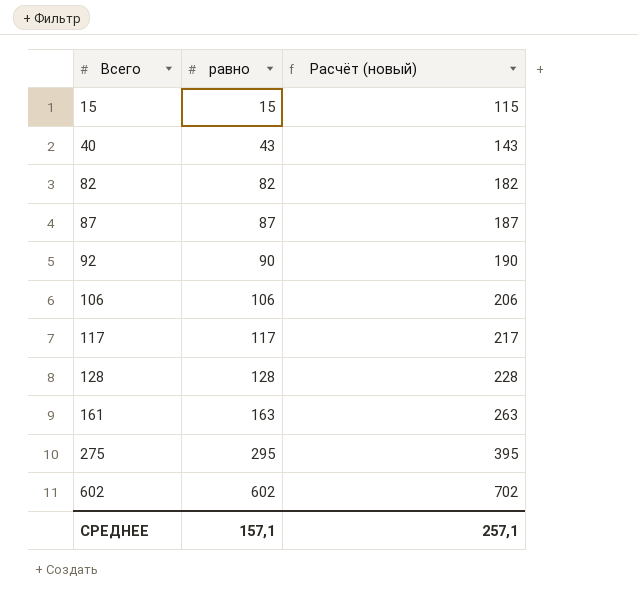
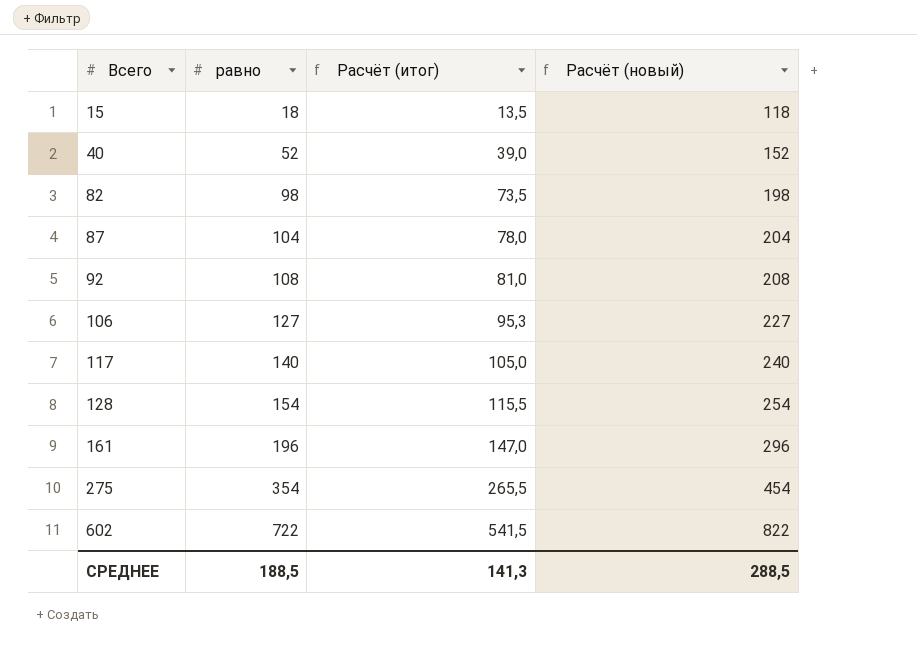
column Расчёт (итог) | formula: none -> [равно] * 0,75
15 | равно: 15 -> 18
15 | Расчёт (новый): 115 -> 118
40 | равно: 43 -> 52
40 | Расчёт (новый): 143 -> 152
82 | равно: 82 -> 98
82 | Расчёт (новый): 182 -> 198
87 | равно: 87 -> 104
87 | Расчёт (новый): 187 -> 204
92 | равно: 90 -> 108
92 | Расчёт (новый): 190 -> 208
106 | равно: 106 -> 127
106 | Расчёт (новый): 206 -> 227
117 | равно: 117 -> 140
117 | Расчёт (новый): 217 -> 240
128 | равно: 128 -> 154
128 | Расчёт (новый): 228 -> 254
161 | равно: 163 -> 196
161 | Расчёт (новый): 263 -> 296
275 | равно: 295 -> 354
275 | Расчёт (новый): 395 -> 454
602 | равно: 602 -> 722
602 | Расчёт (новый): 702 -> 822
СРЕДНЕЕ | равно: 157,1 -> 188,5
СРЕДНЕЕ | Расчёт (новый): 257,1 -> 288,5

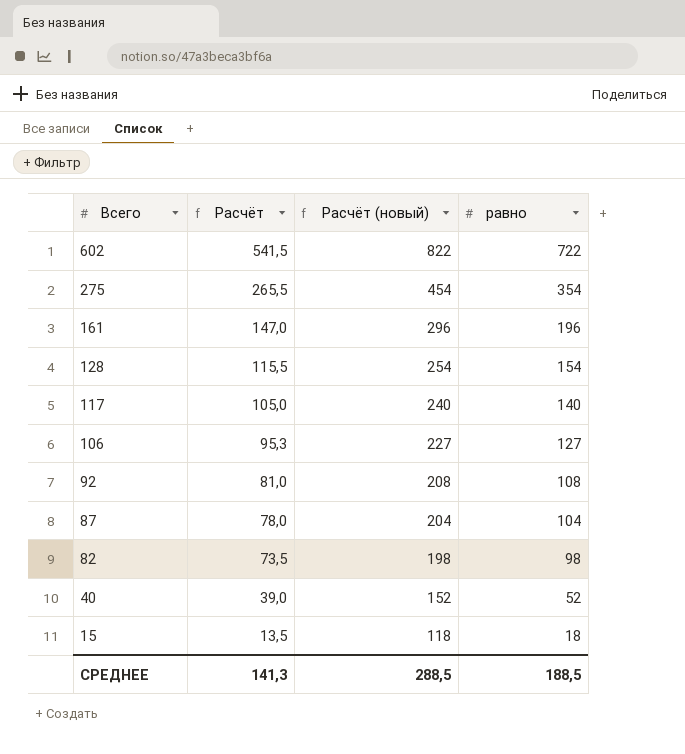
row order: Всего ascending -> Всего descending
column name: Расчёт (итог) -> Расчёт
column равно | position: 2 -> 4

